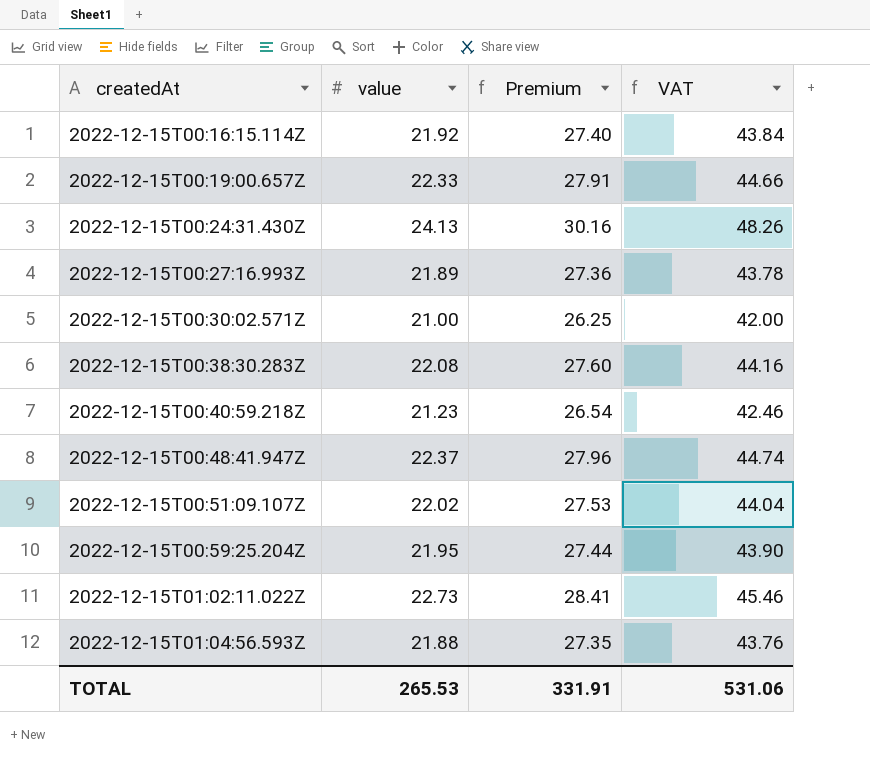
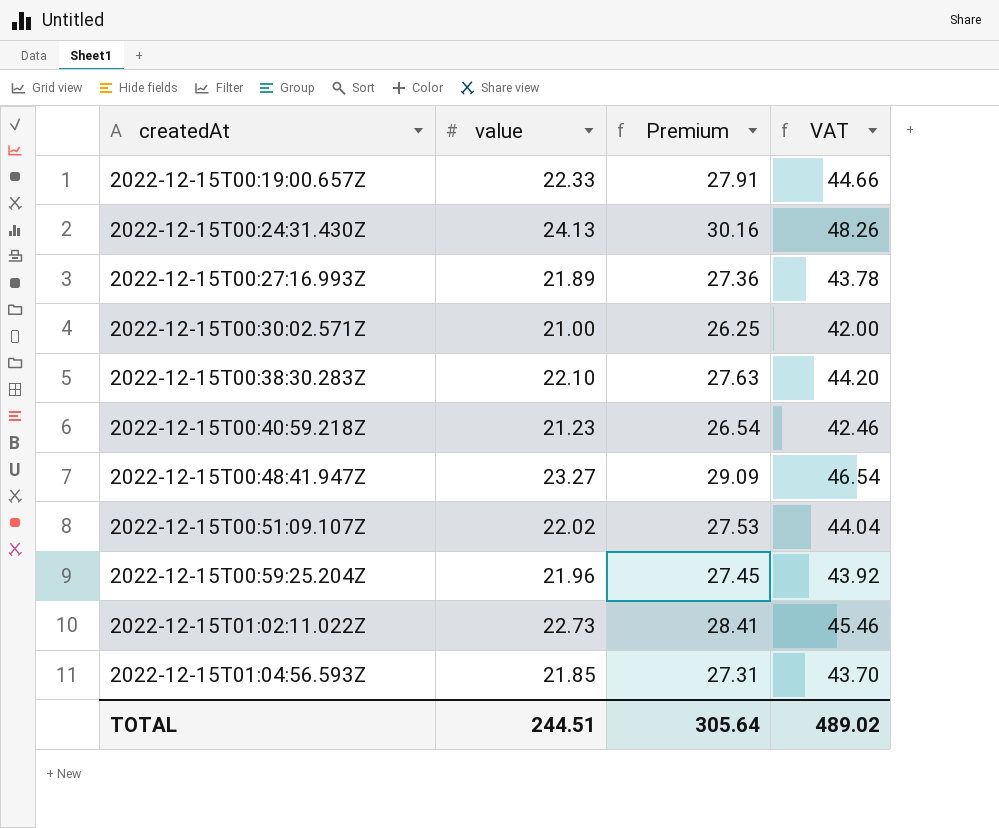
row 2022-12-15T00:16:15.114Z: 21.92 | 27.40 | 43.84 -> none
2022-12-15T00:38:30.283Z | value: 22.08 -> 22.10
2022-12-15T00:38:30.283Z | Premium: 27.60 -> 27.63
2022-12-15T00:38:30.283Z | VAT: 44.16 -> 44.20
2022-12-15T00:48:41.947Z | value: 22.37 -> 23.27
2022-12-15T00:48:41.947Z | Premium: 27.96 -> 29.09
2022-12-15T00:48:41.947Z | VAT: 44.74 -> 46.54
2022-12-15T00:59:25.204Z | value: 21.95 -> 21.96
2022-12-15T00:59:25.204Z | Premium: 27.44 -> 27.45
2022-12-15T00:59:25.204Z | VAT: 43.90 -> 43.92
2022-12-15T01:04:56.593Z | value: 21.88 -> 21.85
2022-12-15T01:04:56.593Z | Premium: 27.35 -> 27.31
2022-12-15T01:04:56.593Z | VAT: 43.76 -> 43.70
TOTAL | value: 265.53 -> 244.51
TOTAL | Premium: 331.91 -> 305.64
TOTAL | VAT: 531.06 -> 489.02

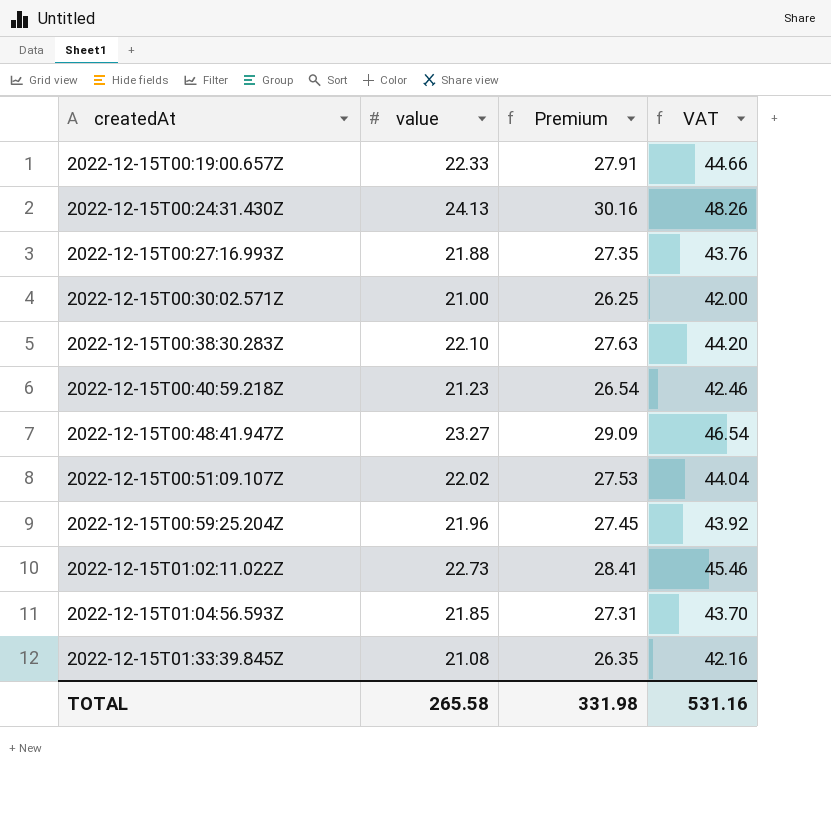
2022-12-15T00:27:16.993Z | value: 21.89 -> 21.88
2022-12-15T00:27:16.993Z | Premium: 27.36 -> 27.35
2022-12-15T00:27:16.993Z | VAT: 43.78 -> 43.76
row 2022-12-15T01:33:39.845Z: none -> 21.08 | 26.35 | 42.16
TOTAL | value: 244.51 -> 265.58
TOTAL | Premium: 305.64 -> 331.98
TOTAL | VAT: 489.02 -> 531.16

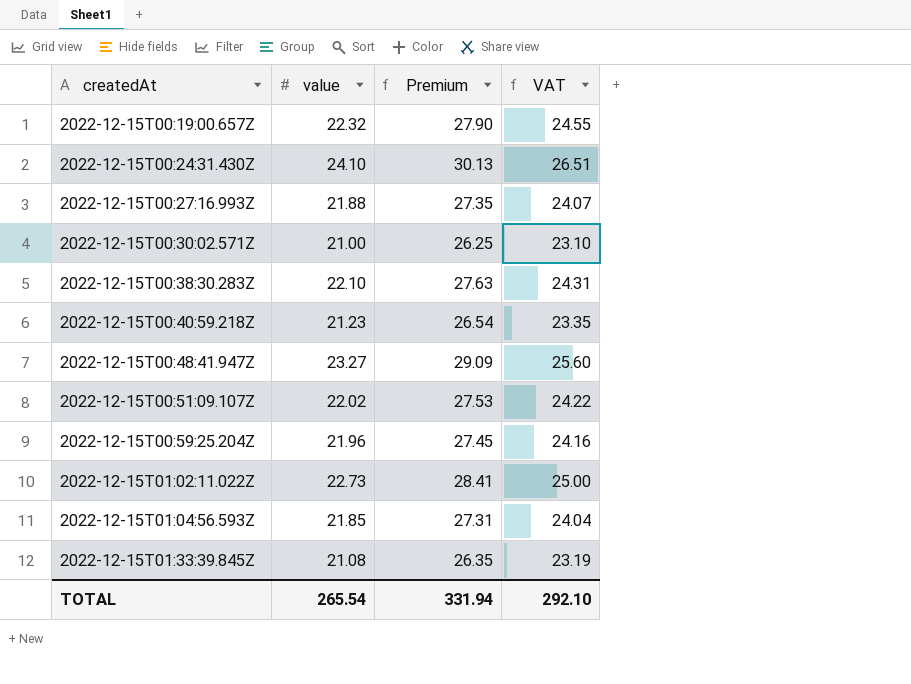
column VAT | formula: [value] * 2 -> [value] * 1.1
2022-12-15T00:19:00.657Z | value: 22.33 -> 22.32
2022-12-15T00:19:00.657Z | Premium: 27.91 -> 27.90
2022-12-15T00:24:31.430Z | value: 24.13 -> 24.10
2022-12-15T00:24:31.430Z | Premium: 30.16 -> 30.13
TOTAL | value: 265.58 -> 265.54
TOTAL | Premium: 331.98 -> 331.94
TOTAL | VAT: 531.16 -> 292.10

